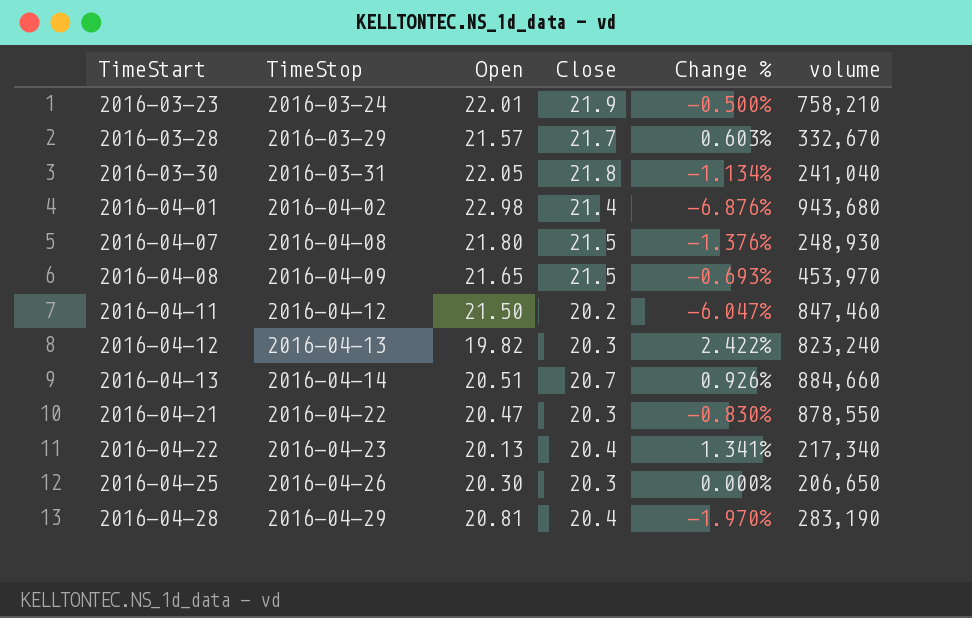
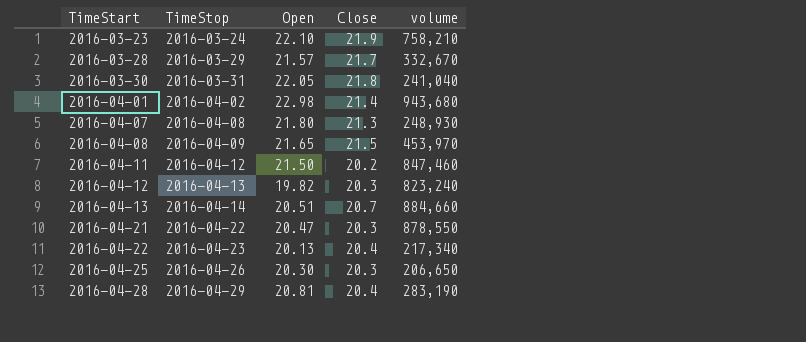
column Change % | formula: ([Close] - [Open]) / [Open] -> none
2016-03-23 | Open: 22.01 -> 22.10
2016-04-07 | Close: 21.5 -> 21.3

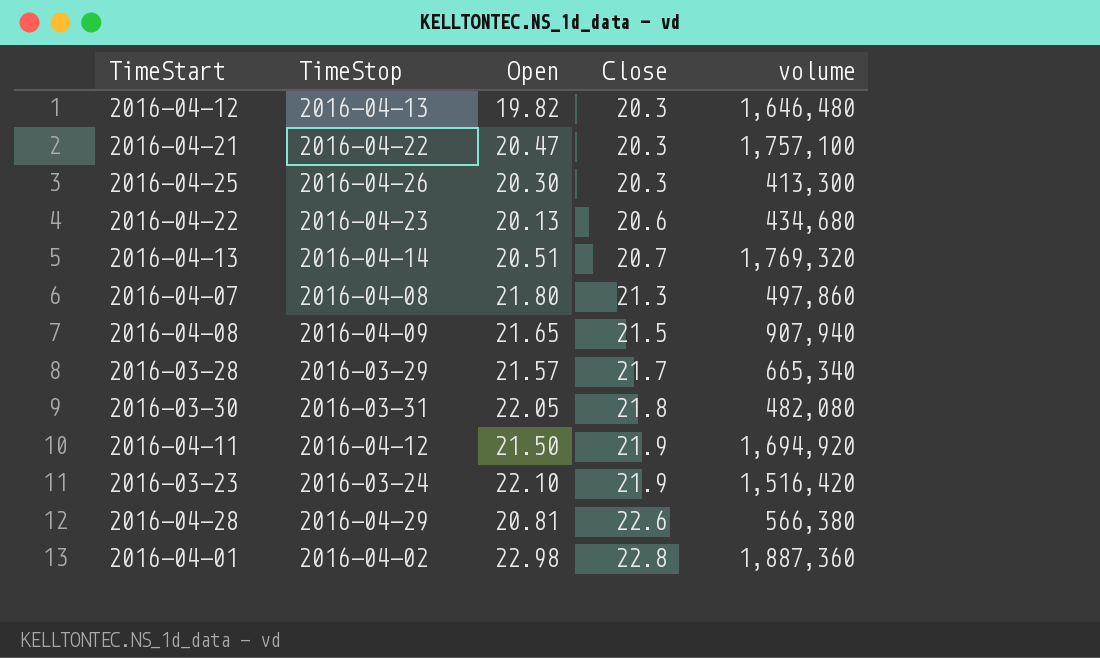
row order: TimeStart ascending -> Close ascending
2016-04-12 | volume: 823,240 -> 1,646,480
2016-04-21 | volume: 878,550 -> 1,757,100
2016-04-25 | volume: 206,650 -> 413,300
2016-04-22 | Close: 20.4 -> 20.6
2016-04-22 | volume: 217,340 -> 434,680
2016-04-13 | volume: 884,660 -> 1,769,320
2016-04-07 | volume: 248,930 -> 497,860
2016-04-08 | volume: 453,970 -> 907,940
2016-03-28 | volume: 332,670 -> 665,340
2016-03-30 | volume: 241,040 -> 482,080
2016-04-11 | Close: 20.2 -> 21.9
2016-04-11 | volume: 847,460 -> 1,694,920
2016-03-23 | volume: 758,210 -> 1,516,420
2016-04-28 | Close: 20.4 -> 22.6
2016-04-28 | volume: 283,190 -> 566,380
2016-04-01 | Close: 21.4 -> 22.8
2016-04-01 | volume: 943,680 -> 1,887,360

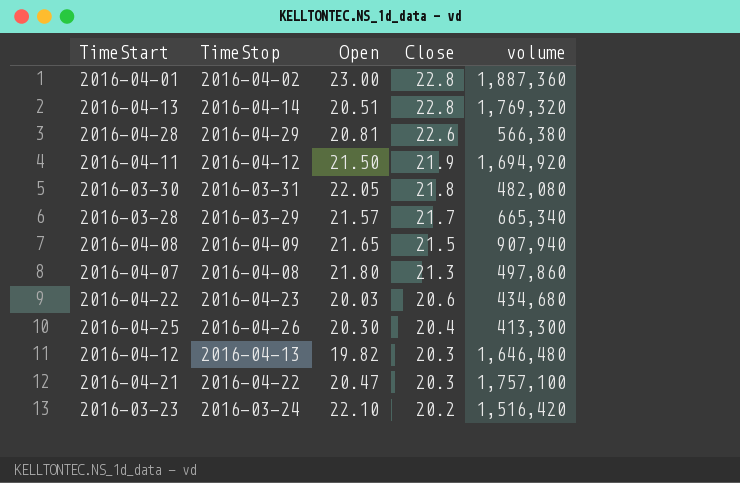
row order: Close ascending -> Close descending
2016-04-01 | Open: 22.98 -> 23.00
2016-04-13 | Close: 20.7 -> 22.8
2016-04-22 | Open: 20.13 -> 20.03
2016-04-25 | Close: 20.3 -> 20.4
2016-03-23 | Close: 21.9 -> 20.2

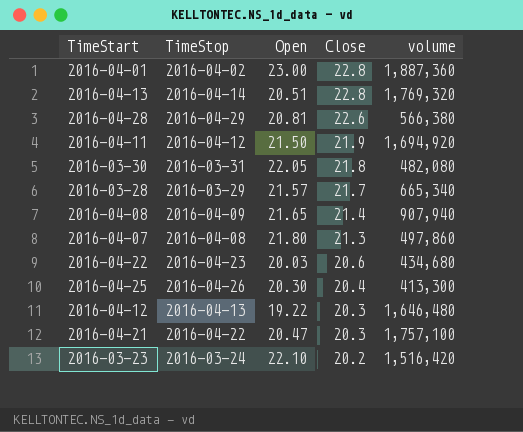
2016-04-08 | Close: 21.5 -> 21.4
2016-04-12 | Open: 19.82 -> 19.22

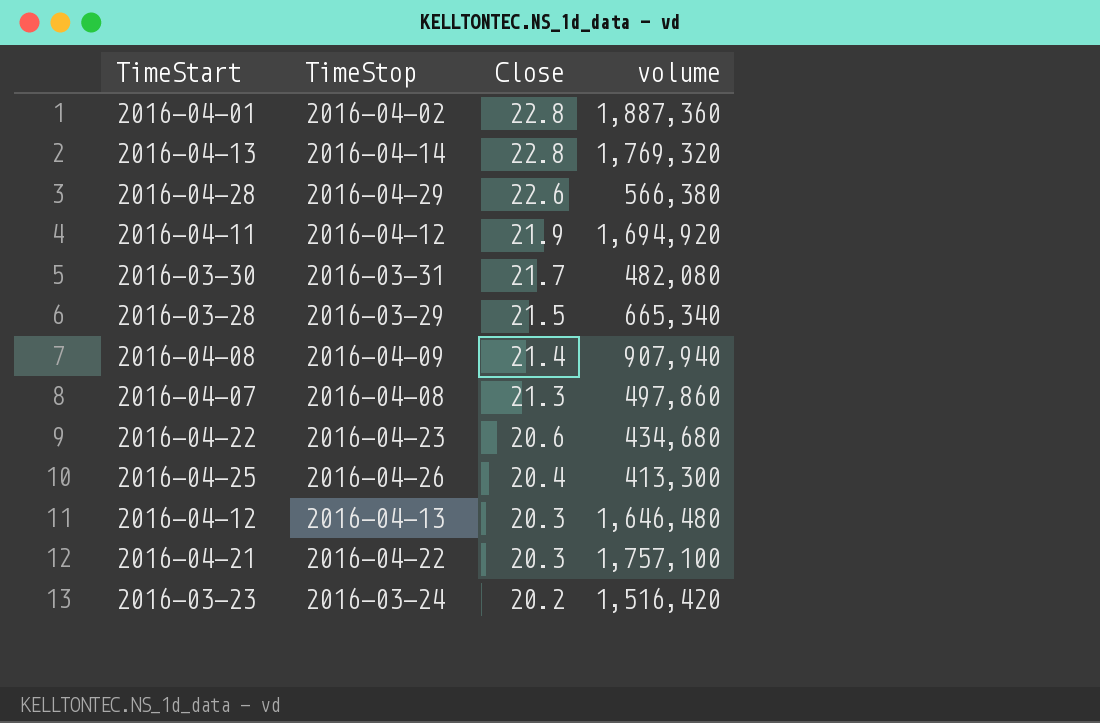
column Open | position: 3 -> none
2016-03-30 | Close: 21.8 -> 21.7
2016-03-28 | Close: 21.7 -> 21.5

